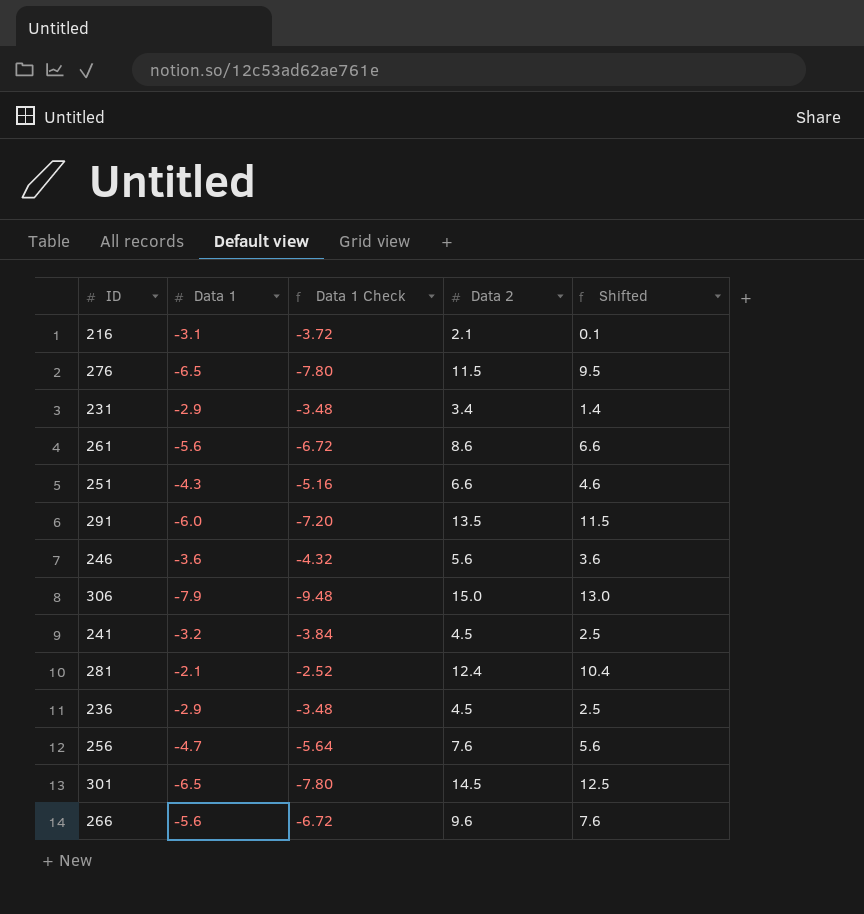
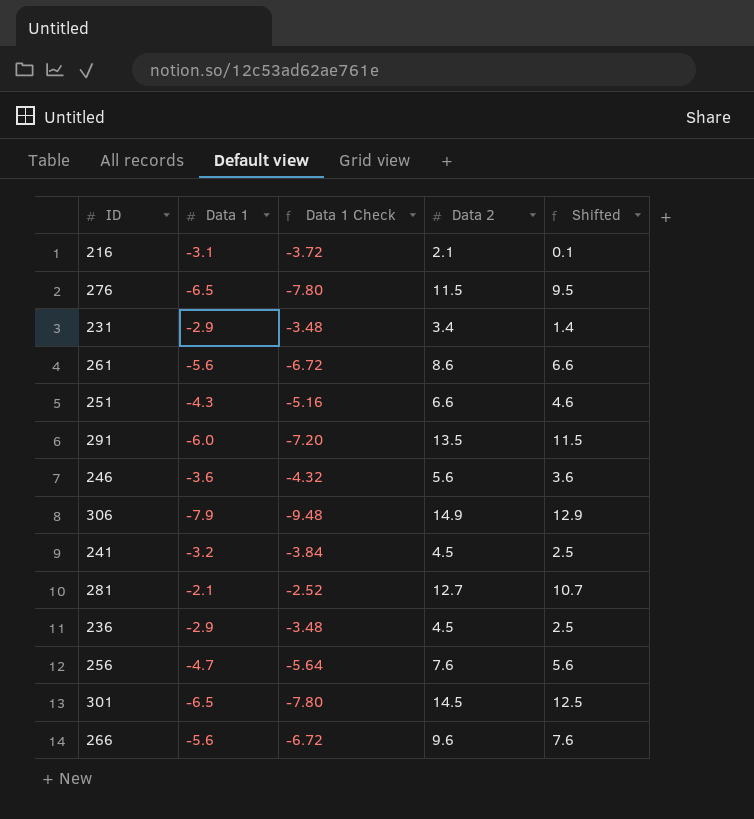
306 | Data 2: 15.0 -> 14.9
306 | Shifted: 13.0 -> 12.9
281 | Data 2: 12.4 -> 12.7
281 | Shifted: 10.4 -> 10.7

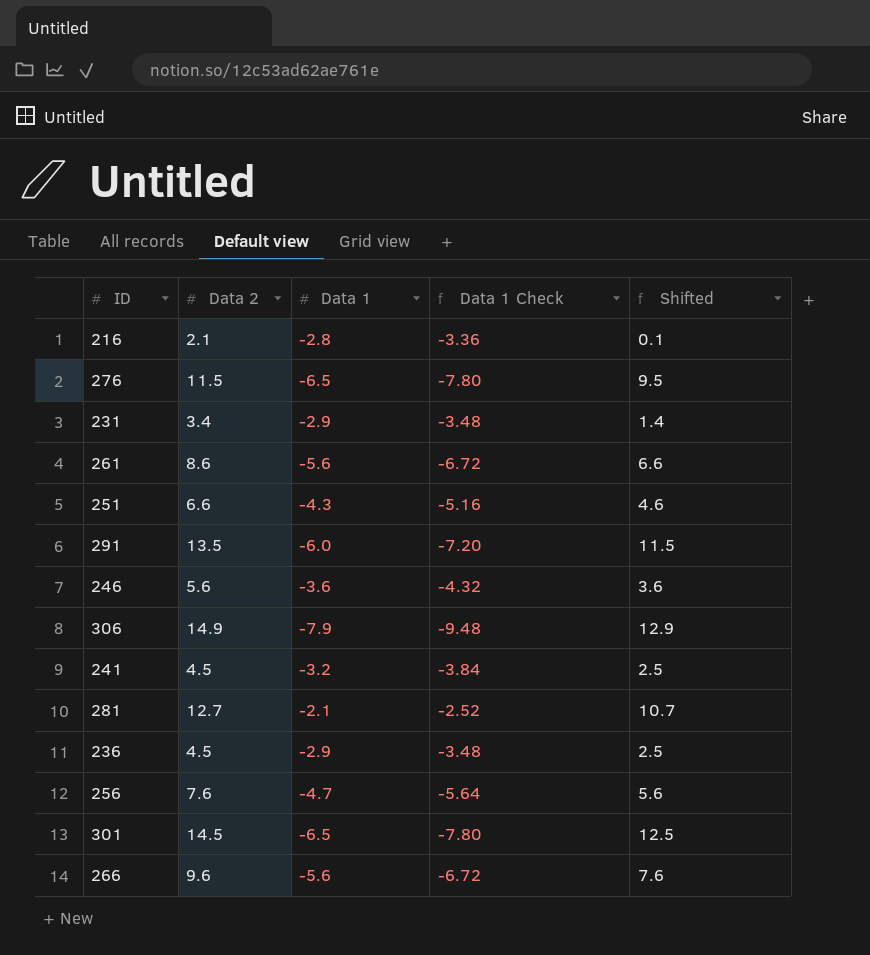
column Data 2 | position: 4 -> 2
216 | Data 1: -3.1 -> -2.8
216 | Data 1 Check: -3.72 -> -3.36

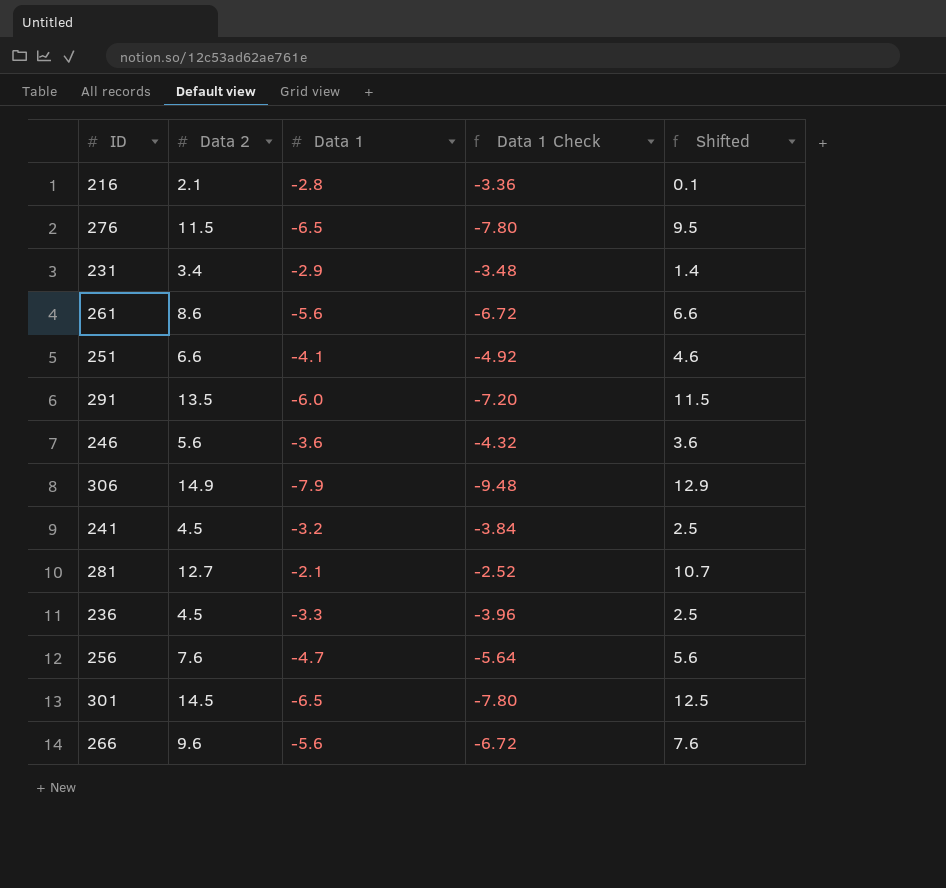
251 | Data 1: -4.3 -> -4.1
251 | Data 1 Check: -5.16 -> -4.92
236 | Data 1: -2.9 -> -3.3
236 | Data 1 Check: -3.48 -> -3.96

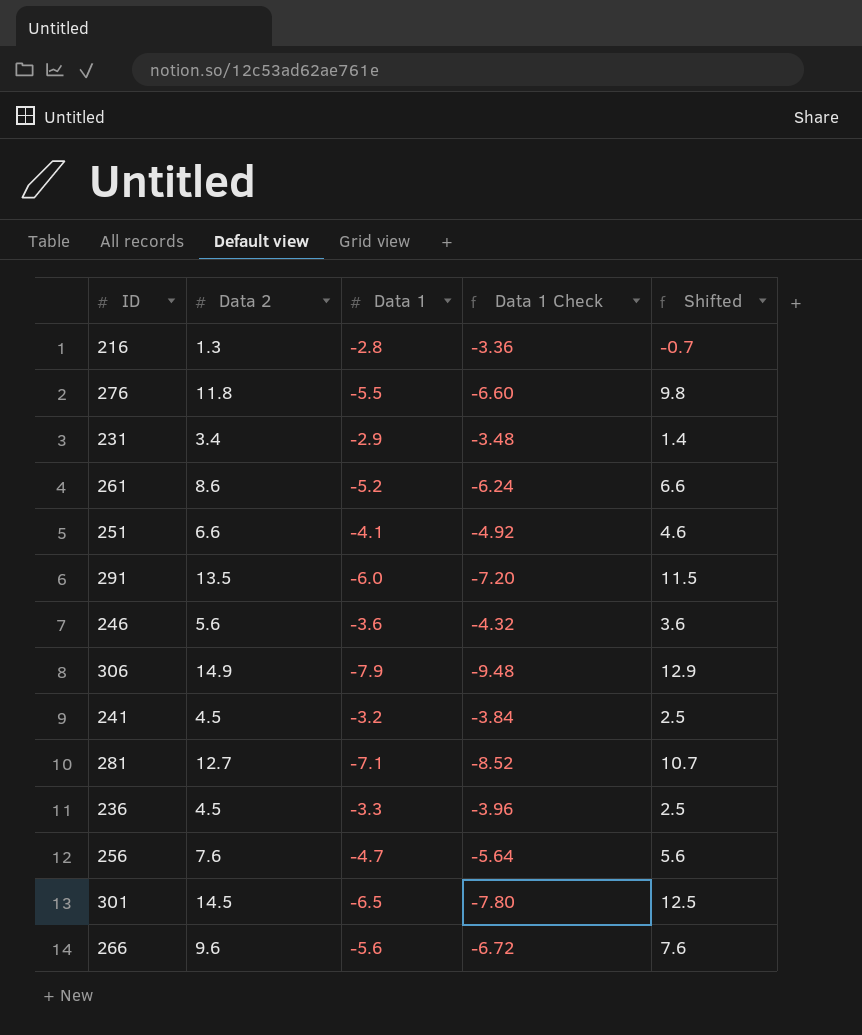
216 | Data 2: 2.1 -> 1.3
216 | Shifted: 0.1 -> -0.7
276 | Data 2: 11.5 -> 11.8
276 | Data 1: -6.5 -> -5.5
276 | Data 1 Check: -7.80 -> -6.60
276 | Shifted: 9.5 -> 9.8
261 | Data 1: -5.6 -> -5.2
261 | Data 1 Check: -6.72 -> -6.24
281 | Data 1: -2.1 -> -7.1
281 | Data 1 Check: -2.52 -> -8.52

